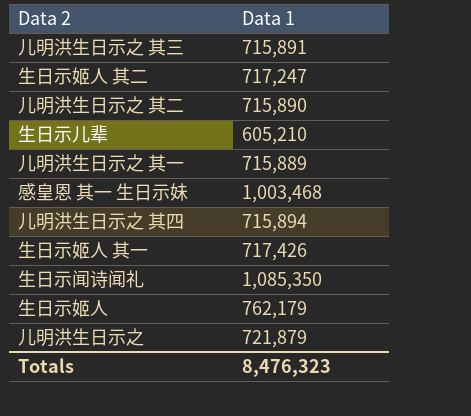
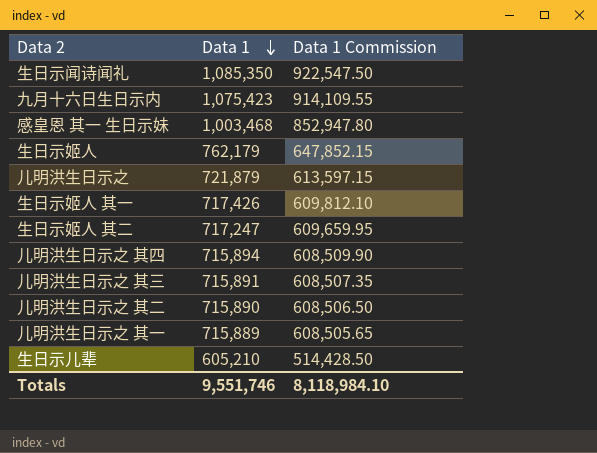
row order: none -> Data 1 descending
column Data 1 Commission | formula: none -> [Data 1] * 0.85
row 九月十六日生日示内: none -> 1,075,423 | 914,109.55
Totals | Data 1: 8,476,323 -> 9,551,746

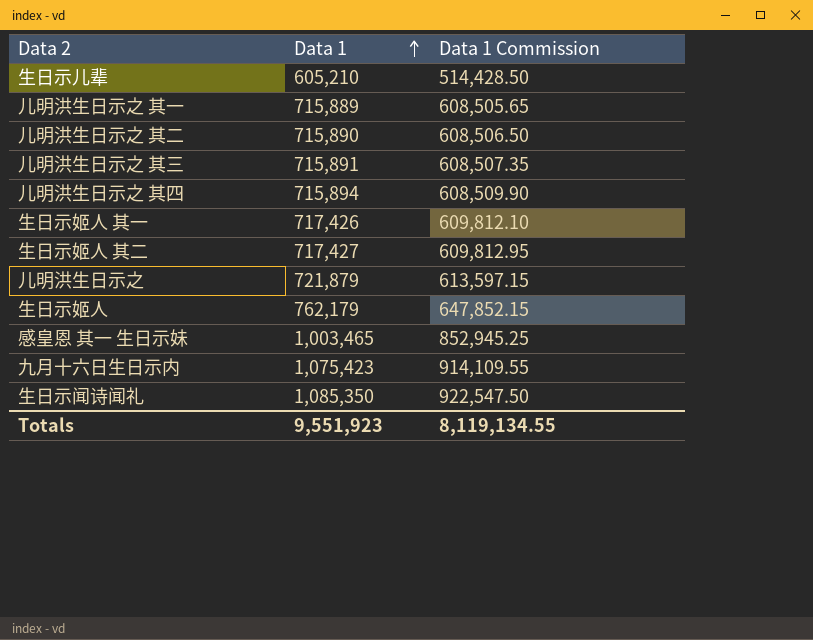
row order: Data 1 descending -> Data 1 ascending
生日示姬人 其二 | Data 1: 717,247 -> 717,427
生日示姬人 其二 | Data 1 Commission: 609,659.95 -> 609,812.95
感皇恩 其一 生日示妹 | Data 1: 1,003,468 -> 1,003,465
感皇恩 其一 生日示妹 | Data 1 Commission: 852,947.80 -> 852,945.25
Totals | Data 1: 9,551,746 -> 9,551,923
Totals | Data 1 Commission: 8,118,984.10 -> 8,119,134.55

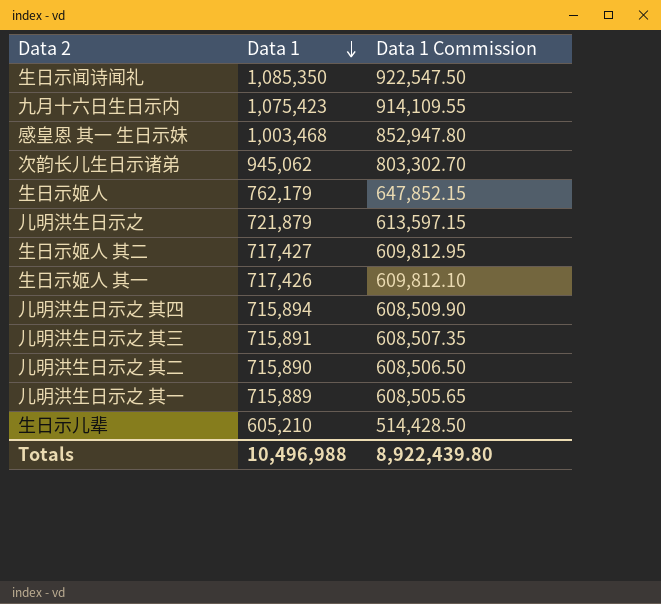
row order: Data 1 ascending -> Data 1 descending
感皇恩 其一 生日示妹 | Data 1: 1,003,465 -> 1,003,468
感皇恩 其一 生日示妹 | Data 1 Commission: 852,945.25 -> 852,947.80
row 次韵长儿生日示诸弟: none -> 945,062 | 803,302.70
Totals | Data 1: 9,551,923 -> 10,496,988
Totals | Data 1 Commission: 8,119,134.55 -> 8,922,439.80

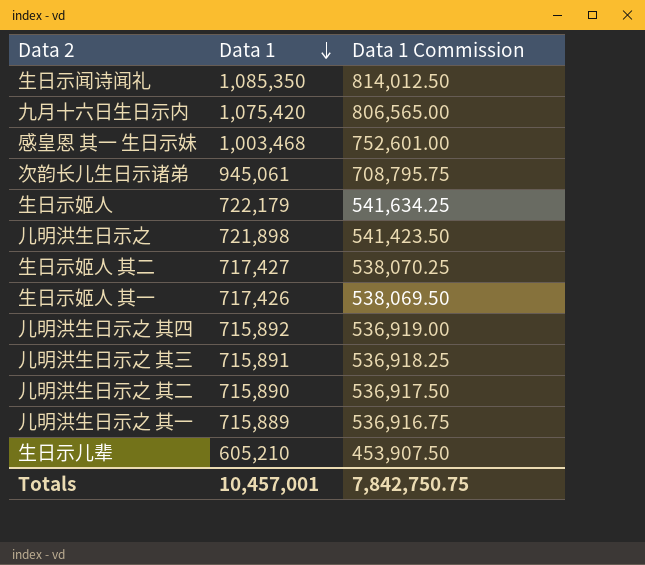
column Data 1 Commission | formula: [Data 1] * 0.85 -> [Data 1] * 0.75
九月十六日生日示内 | Data 1: 1,075,423 -> 1,075,420
次韵长儿生日示诸弟 | Data 1: 945,062 -> 945,061
生日示姬人 | Data 1: 762,179 -> 722,179
儿明洪生日示之 | Data 1: 721,879 -> 721,898
儿明洪生日示之 其四 | Data 1: 715,894 -> 715,892
Totals | Data 1: 10,496,988 -> 10,457,001
Totals | Data 1 Commission: 8,922,439.80 -> 7,842,750.75

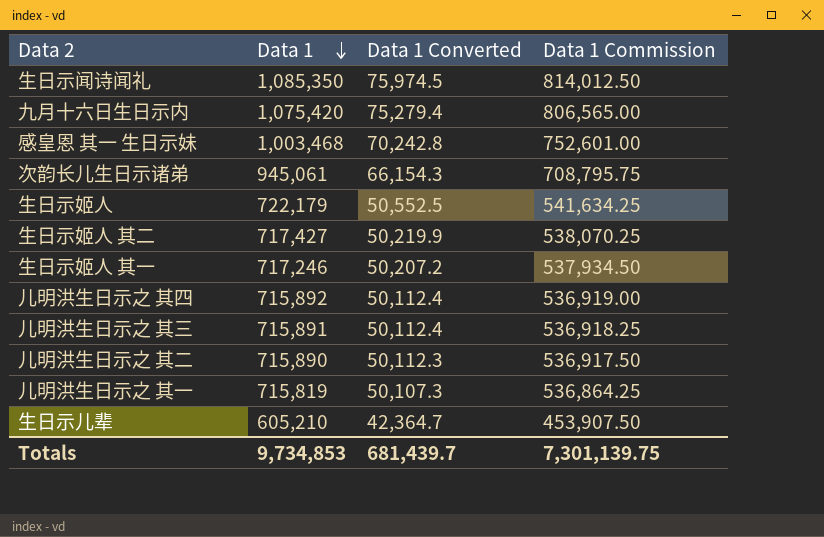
column Data 1 Converted | formula: none -> [Data 1] * 0.07
row 儿明洪生日示之: 721,898 | 541,423.50 -> none
生日示姬人 其一 | Data 1: 717,426 -> 717,246
生日示姬人 其一 | Data 1 Commission: 538,069.50 -> 537,934.50
儿明洪生日示之 其一 | Data 1: 715,889 -> 715,819
儿明洪生日示之 其一 | Data 1 Commission: 536,916.75 -> 536,864.25
Totals | Data 1: 10,457,001 -> 9,734,853
Totals | Data 1 Commission: 7,842,750.75 -> 7,301,139.75

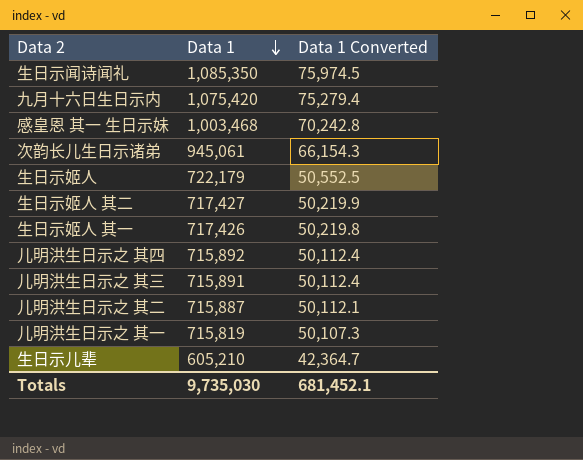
column Data 1 Commission | formula: [Data 1] * 0.75 -> none
生日示姬人 其一 | Data 1: 717,246 -> 717,426
生日示姬人 其一 | Data 1 Converted: 50,207.2 -> 50,219.8
儿明洪生日示之 其二 | Data 1: 715,890 -> 715,887
儿明洪生日示之 其二 | Data 1 Converted: 50,112.3 -> 50,112.1
Totals | Data 1: 9,734,853 -> 9,735,030
Totals | Data 1 Converted: 681,439.7 -> 681,452.1

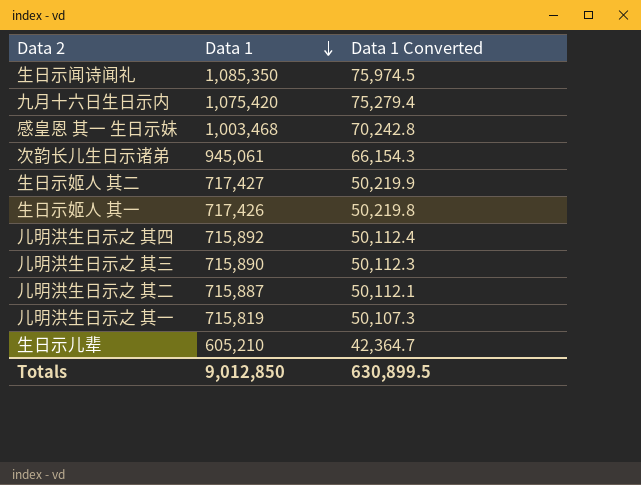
row 生日示姬人: 722,179 | 50,552.5 -> none
儿明洪生日示之 其三 | Data 1: 715,891 -> 715,890
儿明洪生日示之 其三 | Data 1 Converted: 50,112.4 -> 50,112.3
Totals | Data 1: 9,735,030 -> 9,012,850
Totals | Data 1 Converted: 681,452.1 -> 630,899.5

